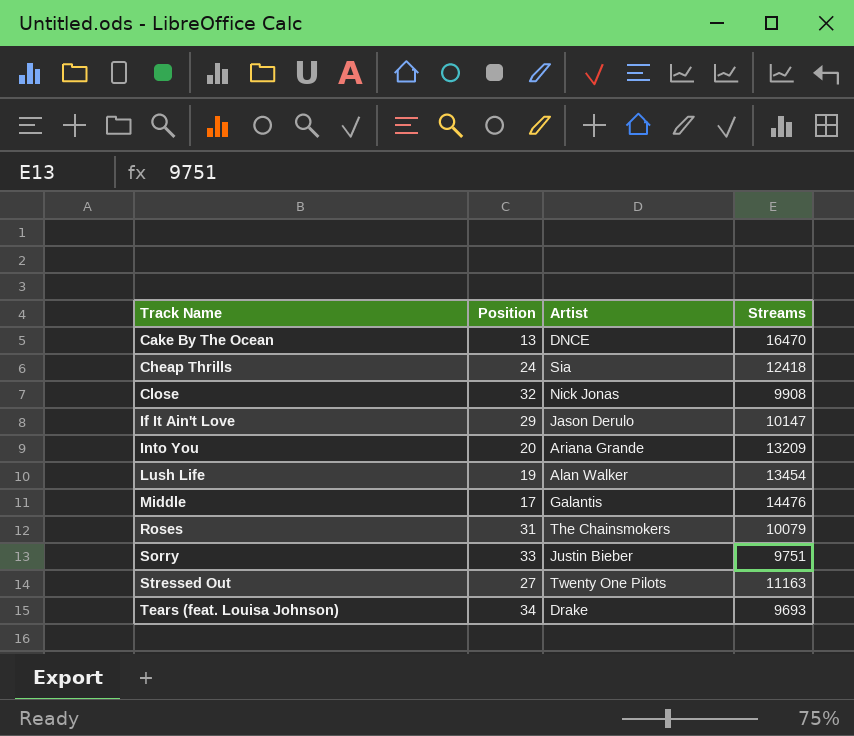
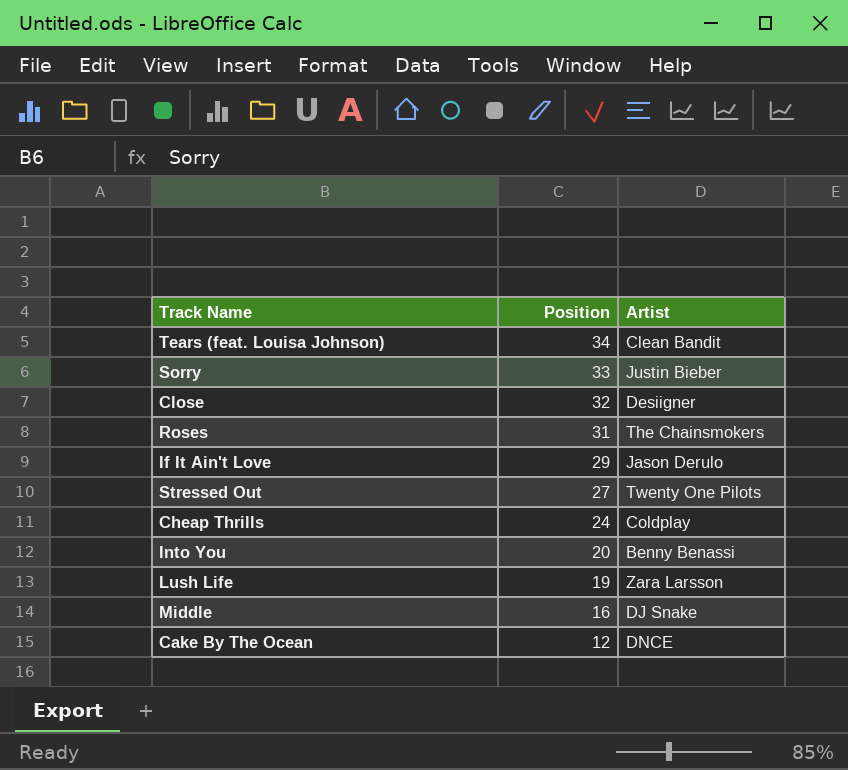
row order: Track Name ascending -> Position descending
column Streams | position: 4 -> none
Tears (feat. Louisa Johnson) | Artist: Drake -> Clean Bandit
Close | Artist: Nick Jonas -> Desiigner
Cheap Thrills | Artist: Sia -> Coldplay
Into You | Artist: Ariana Grande -> Benny Benassi
Lush Life | Artist: Alan Walker -> Zara Larsson
Middle | Position: 17 -> 16
Middle | Artist: Galantis -> DJ Snake
Cake By The Ocean | Position: 13 -> 12

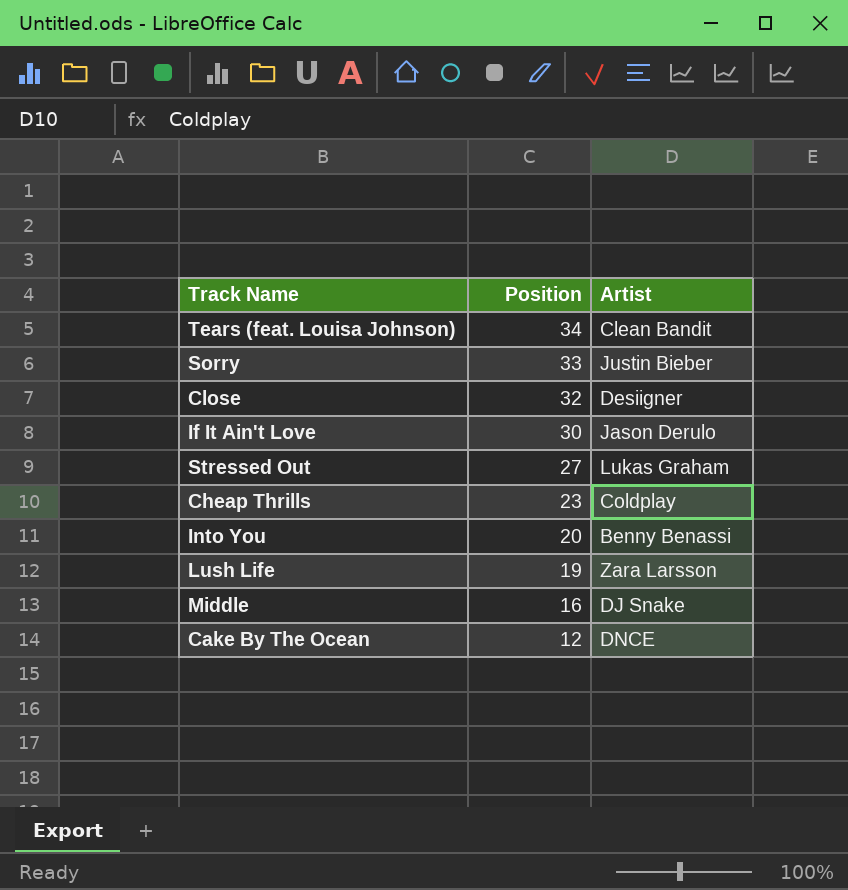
row Roses: 31 | The Chainsmokers -> none
If It Ain't Love | Position: 29 -> 30
Stressed Out | Artist: Twenty One Pilots -> Lukas Graham
Cheap Thrills | Position: 24 -> 23

